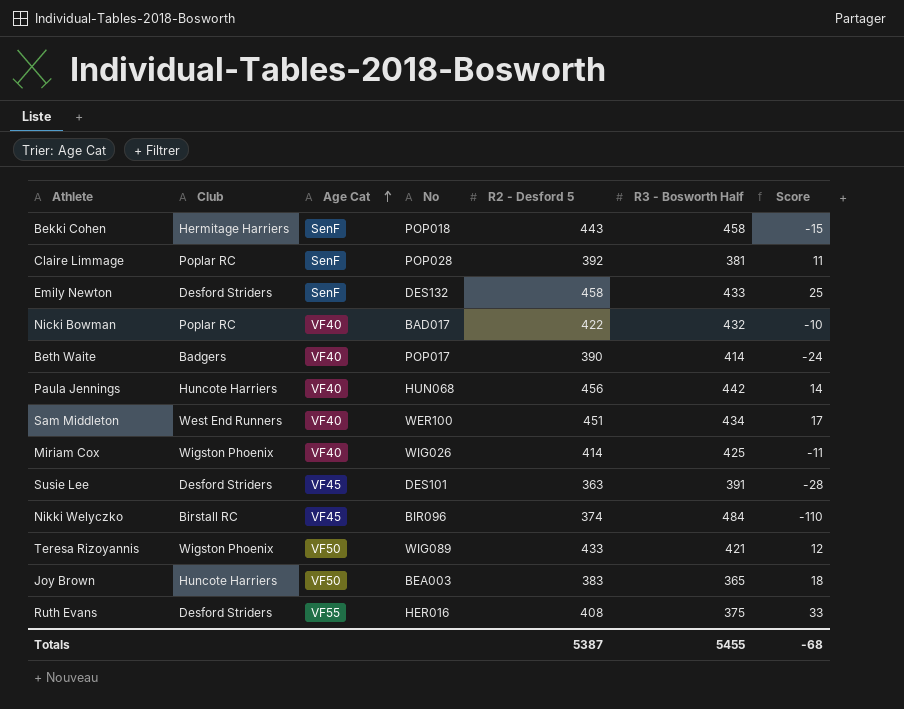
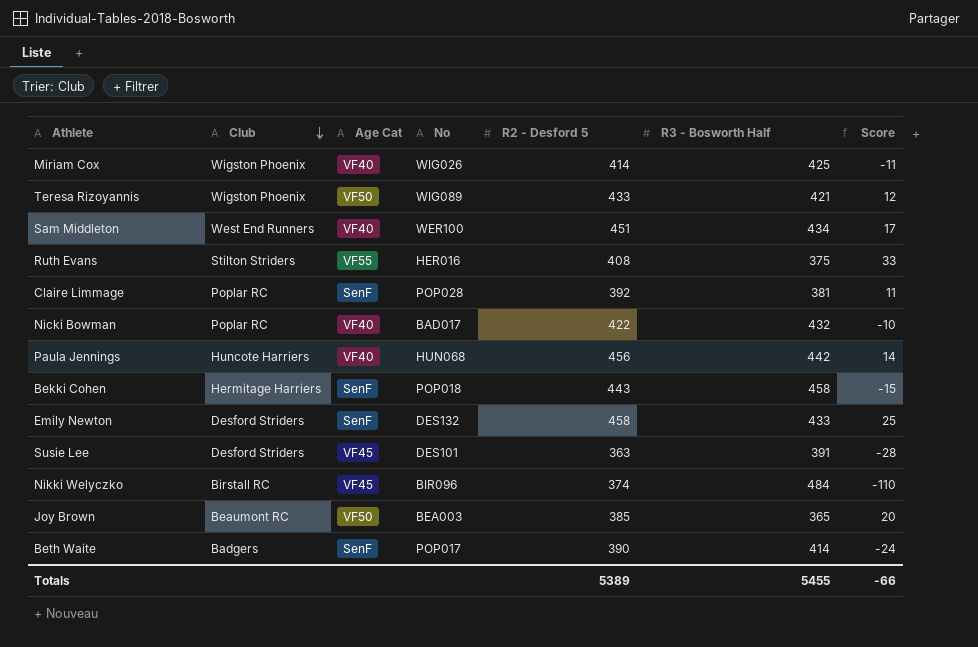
row order: Age Cat ascending -> Club descending
Ruth Evans | Club: Desford Striders -> Stilton Striders
Joy Brown | Club: Huncote Harriers -> Beaumont RC
Joy Brown | R2 - Desford 5: 383 -> 385
Joy Brown | Score: 18 -> 20
Beth Waite | Age Cat: VF40 -> SenF
Totals | R2 - Desford 5: 5387 -> 5389
Totals | Score: -68 -> -66

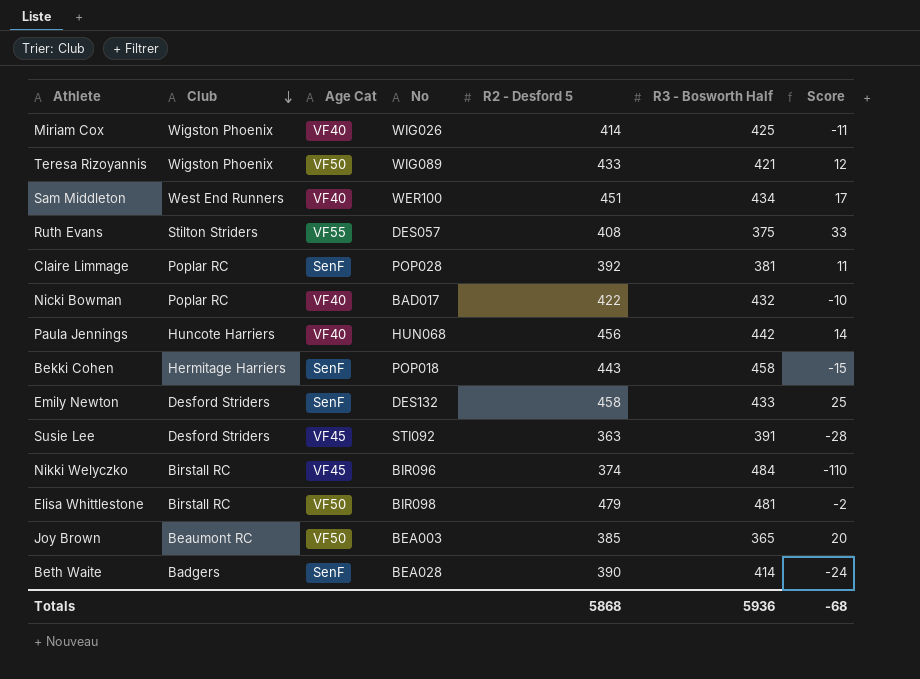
Ruth Evans | No: HER016 -> DES057
Susie Lee | No: DES101 -> STI092
row Elisa Whittlestone: none -> Birstall RC | VF50 | BIR098 | 479 | 481 | -2
Beth Waite | No: POP017 -> BEA028
Totals | R2 - Desford 5: 5389 -> 5868
Totals | R3 - Bosworth Half: 5455 -> 5936
Totals | Score: -66 -> -68

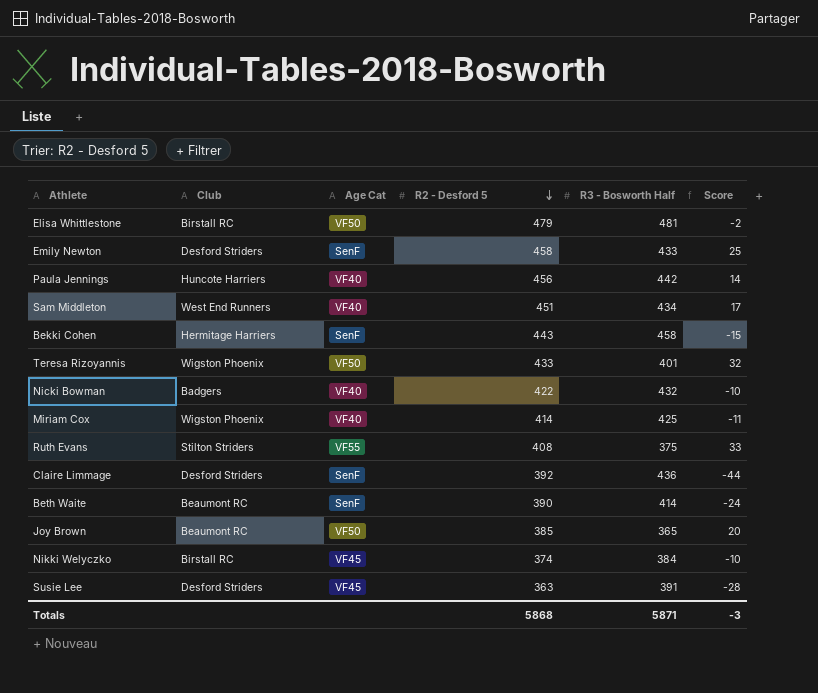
row order: Club descending -> R2 - Desford 5 descending
column No | position: 4 -> none
Teresa Rizoyannis | R3 - Bosworth Half: 421 -> 401
Teresa Rizoyannis | Score: 12 -> 32
Nicki Bowman | Club: Poplar RC -> Badgers
Claire Limmage | Club: Poplar RC -> Desford Striders
Claire Limmage | R3 - Bosworth Half: 381 -> 436
Claire Limmage | Score: 11 -> -44
Beth Waite | Club: Badgers -> Beaumont RC
Nikki Welyczko | R3 - Bosworth Half: 484 -> 384
Nikki Welyczko | Score: -110 -> -10
Totals | R3 - Bosworth Half: 5936 -> 5871
Totals | Score: -68 -> -3

